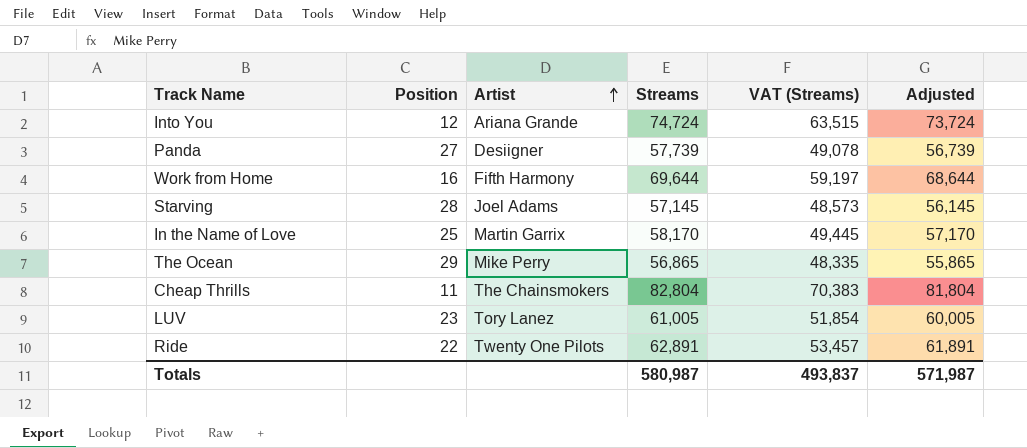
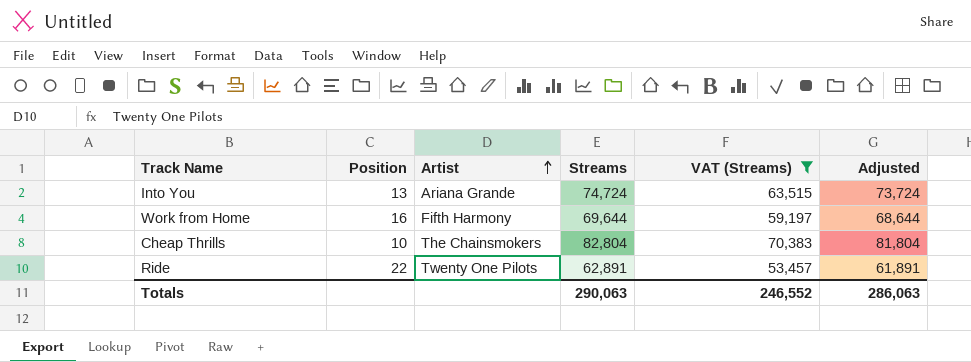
filter: none -> VAT (Streams) >= 53,457
Into You | Position: 12 -> 13
Cheap Thrills | Position: 11 -> 10
Totals | Streams: 580,987 -> 290,063
Totals | VAT (Streams): 493,837 -> 246,552
Totals | Adjusted: 571,987 -> 286,063

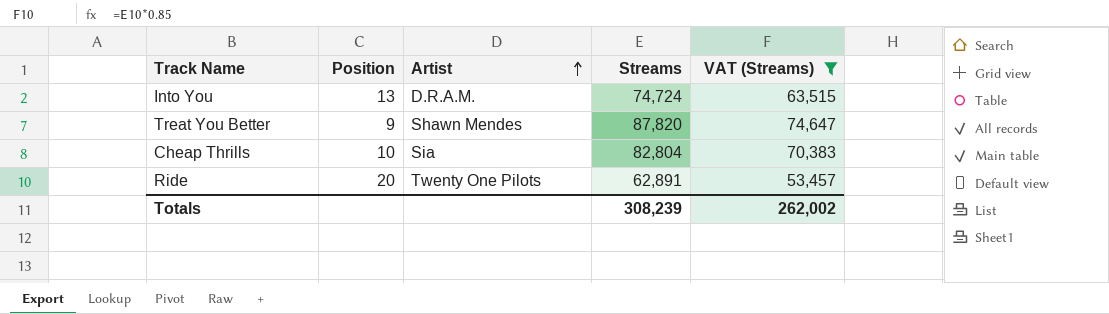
column Adjusted | formula: [Streams] - 1000 -> none
row Work from Home: 16 | Fifth Harmony | 69,644 | 59,197 | 68,644 -> none
Into You | Artist: Ariana Grande -> D.R.A.M.
row Treat You Better: none -> 9 | Shawn Mendes | 87,820 | 74,647
Cheap Thrills | Artist: The Chainsmokers -> Sia
Ride | Position: 22 -> 20
Totals | Streams: 290,063 -> 308,239
Totals | VAT (Streams): 246,552 -> 262,002

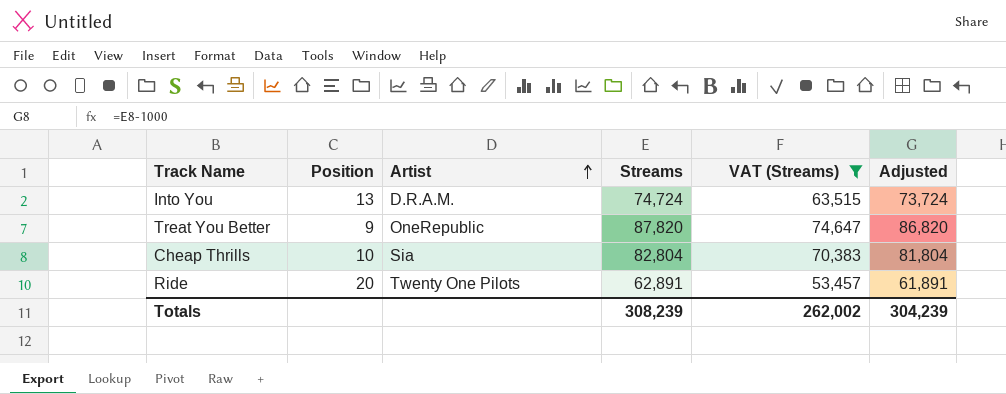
column Adjusted | formula: none -> [Streams] - 1000
Treat You Better | Artist: Shawn Mendes -> OneRepublic

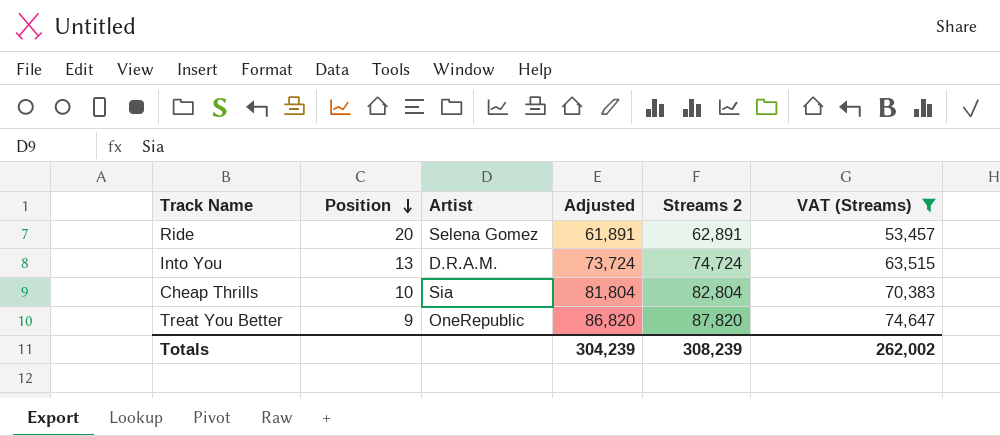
row order: Artist ascending -> Position descending
column Adjusted | position: 6 -> 4
column name: Streams -> Streams 2
Ride | Artist: Twenty One Pilots -> Selena Gomez

